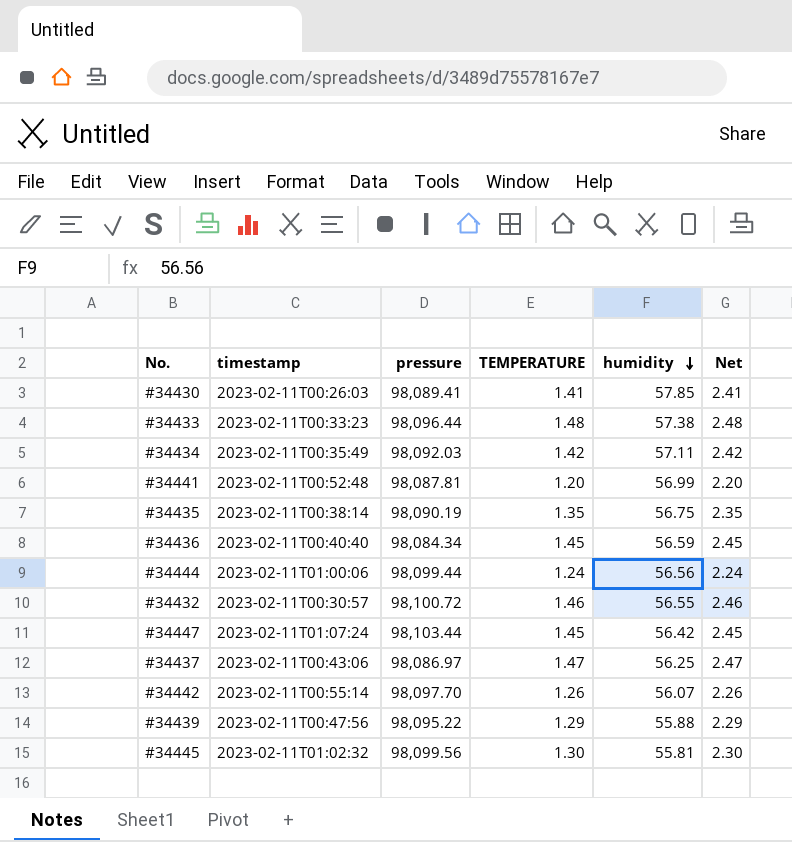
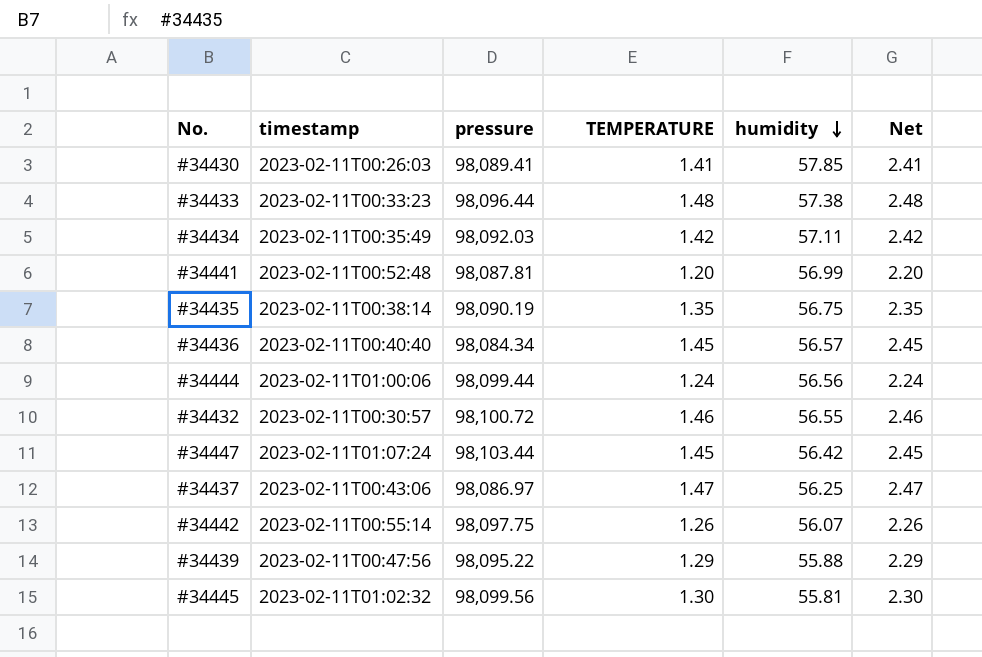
#34436 | humidity: 56.59 -> 56.57
#34442 | pressure: 98,097.70 -> 98,097.75

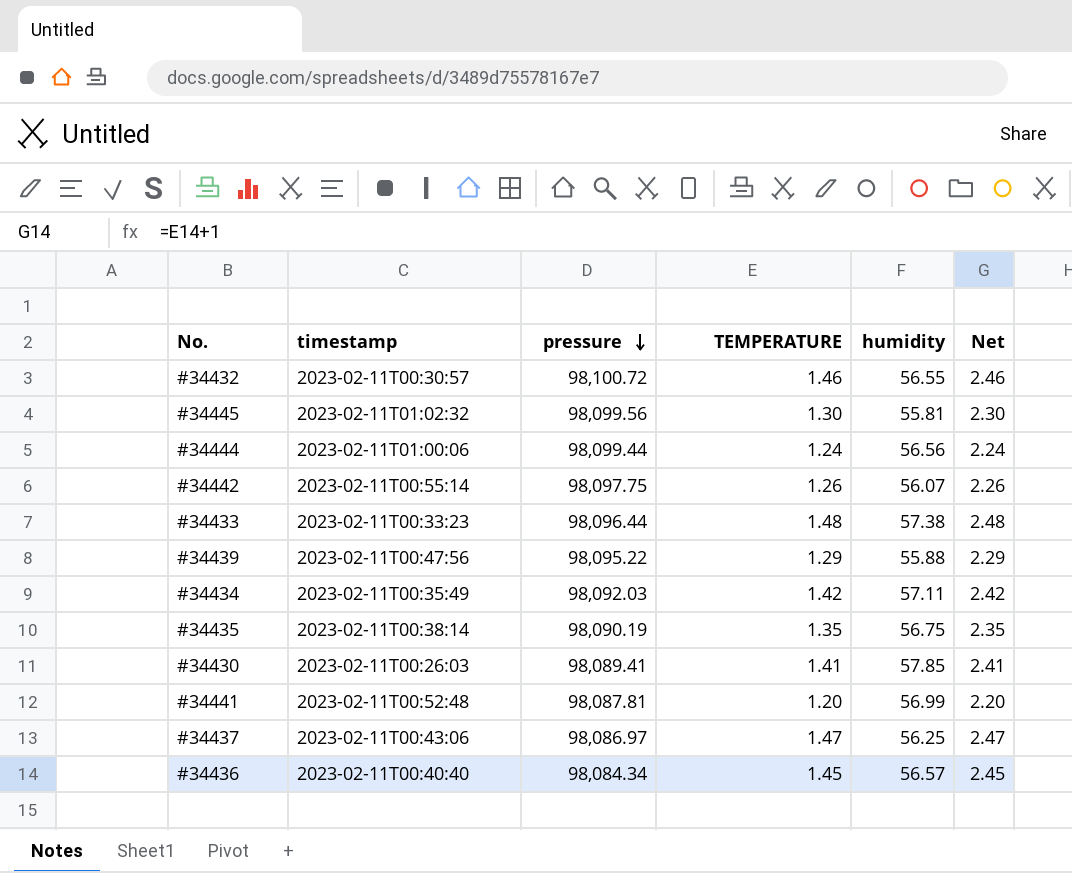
row order: humidity descending -> pressure descending
row #34447: 2023-02-11T01:07:24 | 98,103.44 | 1.45 | 56.42 | 2.45 -> none

